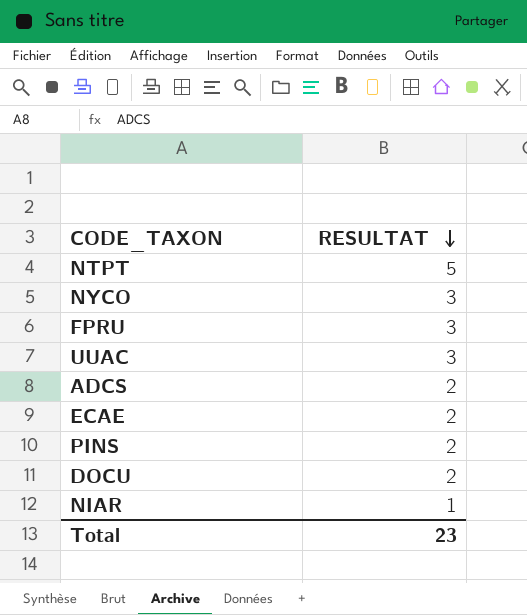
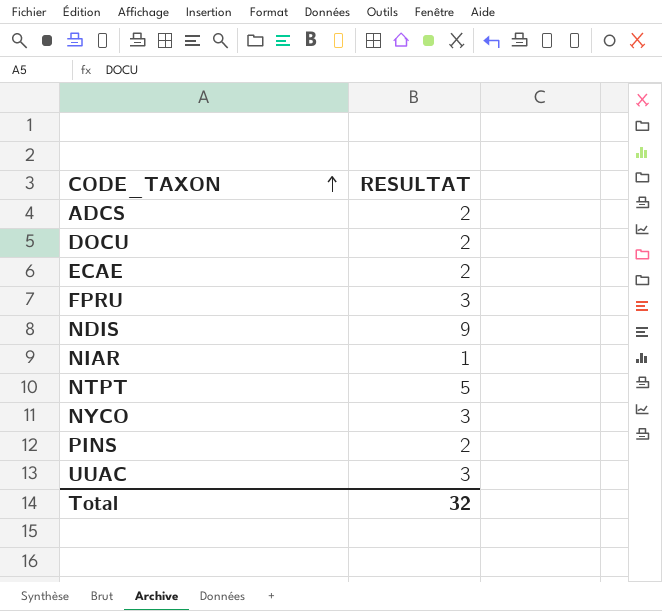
row order: RESULTAT descending -> CODE_TAXON ascending
row NDIS: none -> 9
Total | RESULTAT: 23 -> 32

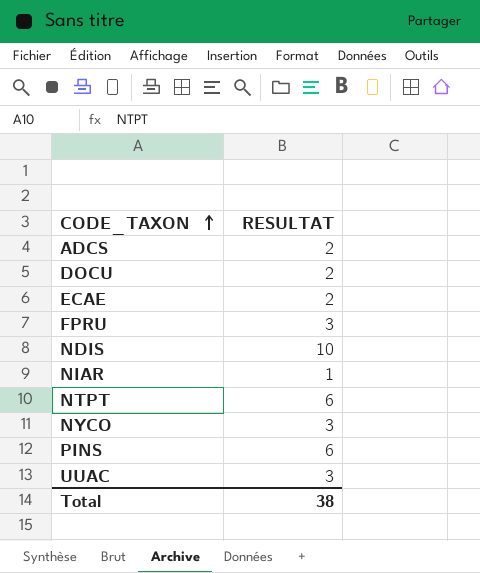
NDIS | RESULTAT: 9 -> 10
NTPT | RESULTAT: 5 -> 6
PINS | RESULTAT: 2 -> 6
Total | RESULTAT: 32 -> 38

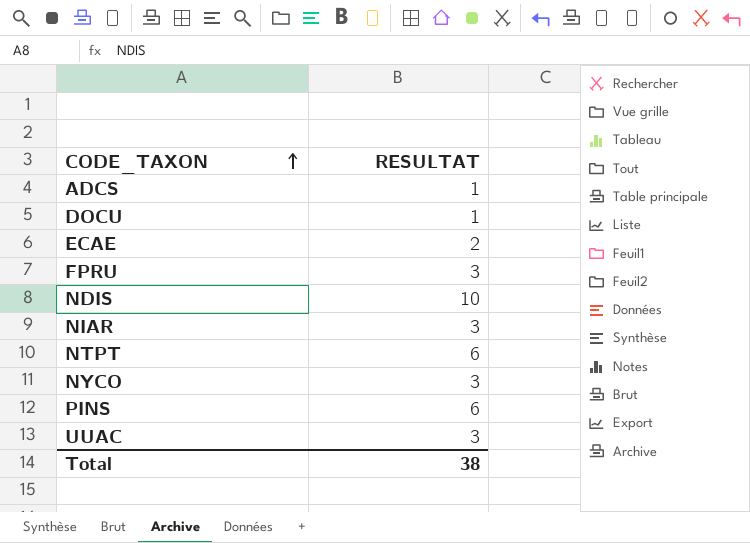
ADCS | RESULTAT: 2 -> 1
DOCU | RESULTAT: 2 -> 1
NIAR | RESULTAT: 1 -> 3

